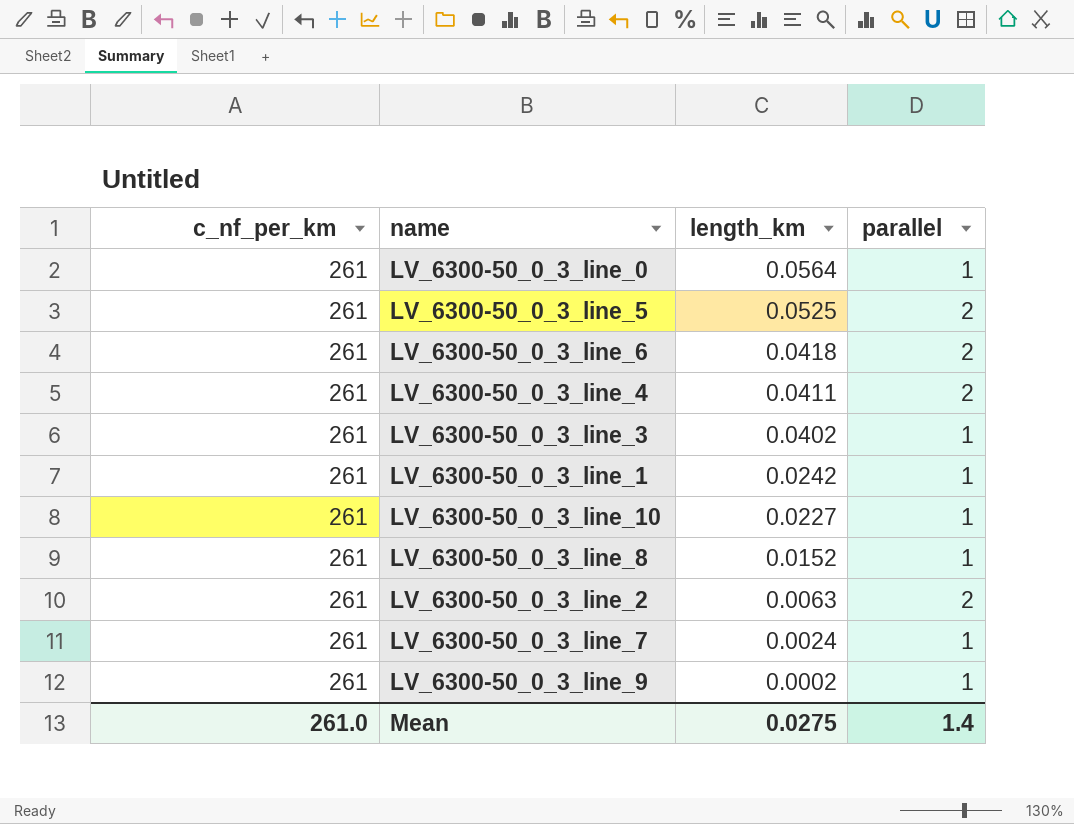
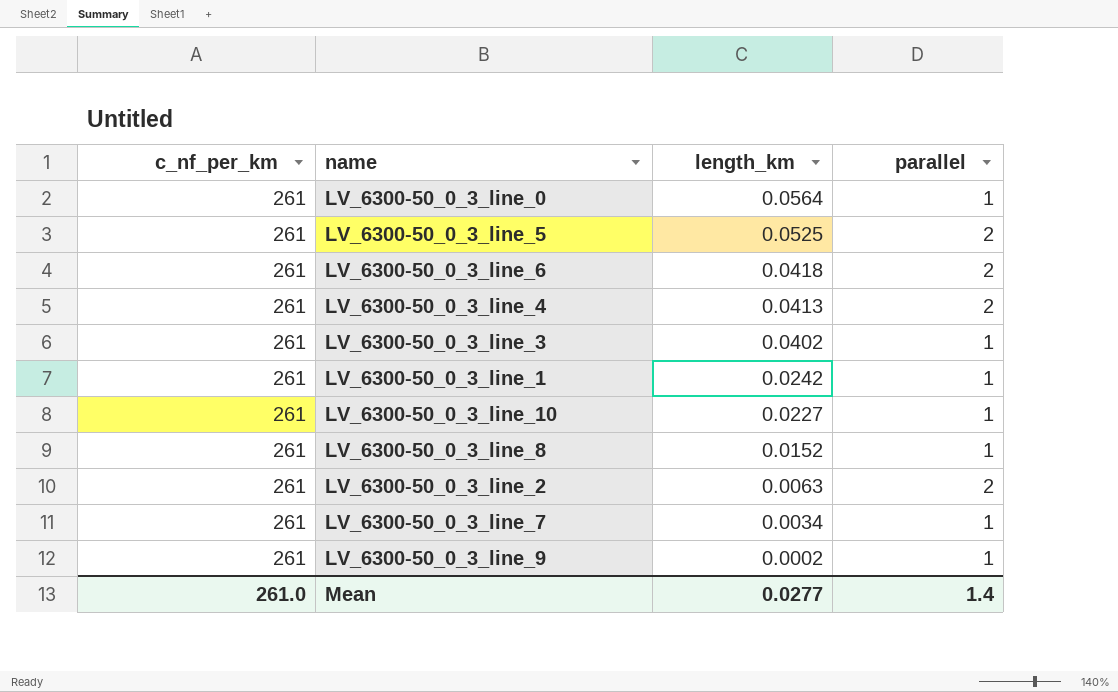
LV_6300-50_0_3_line_4 | length_km: 0.0411 -> 0.0413
LV_6300-50_0_3_line_7 | length_km: 0.0024 -> 0.0034
Mean | length_km: 0.0275 -> 0.0277

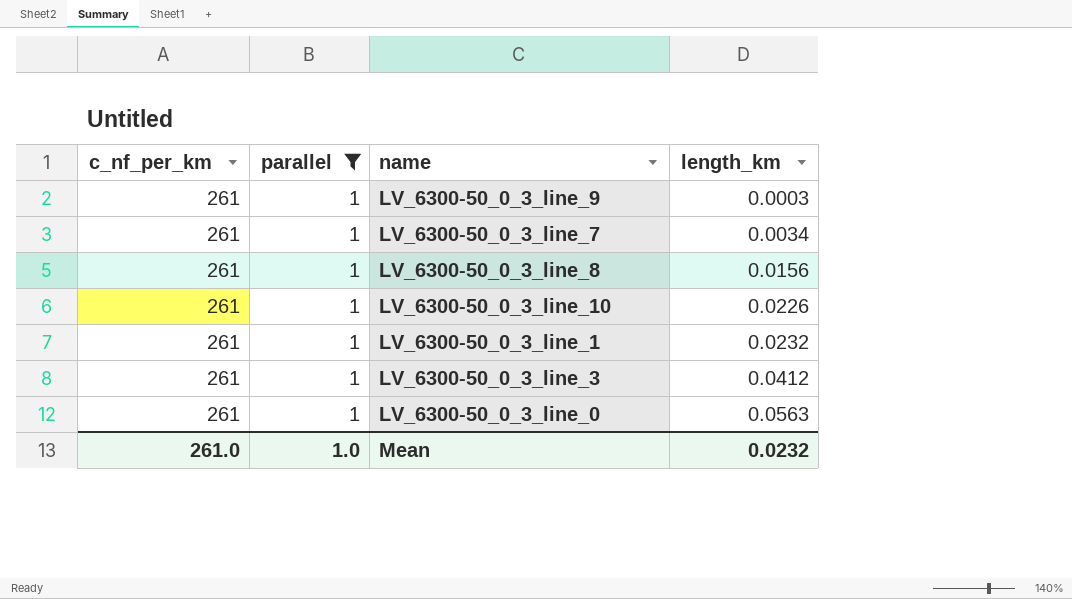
filter: none -> parallel = 1
row order: length_km descending -> length_km ascending
column parallel | position: 4 -> 2
LV_6300-50_0_3_line_9 | length_km: 0.0002 -> 0.0003
LV_6300-50_0_3_line_8 | length_km: 0.0152 -> 0.0156
LV_6300-50_0_3_line_10 | length_km: 0.0227 -> 0.0226
LV_6300-50_0_3_line_1 | length_km: 0.0242 -> 0.0232
LV_6300-50_0_3_line_3 | length_km: 0.0402 -> 0.0412
LV_6300-50_0_3_line_0 | length_km: 0.0564 -> 0.0563
Mean | parallel: 1.4 -> 1.0
Mean | length_km: 0.0277 -> 0.0232

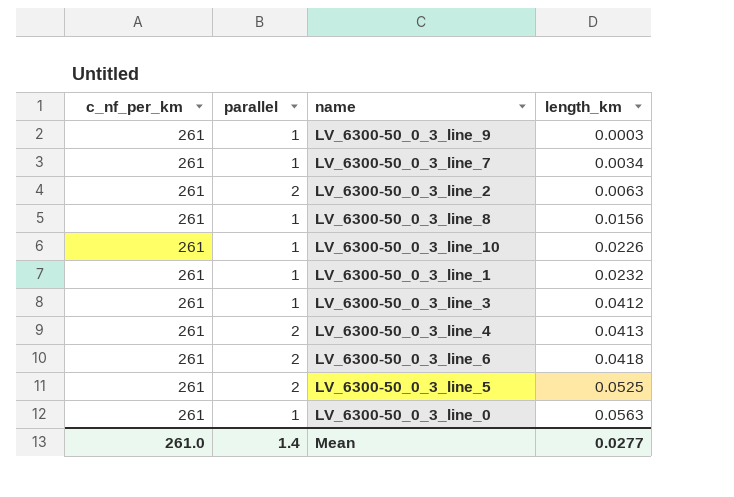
filter: parallel = 1 -> none
Mean | parallel: 1.0 -> 1.4
Mean | length_km: 0.0232 -> 0.0277

